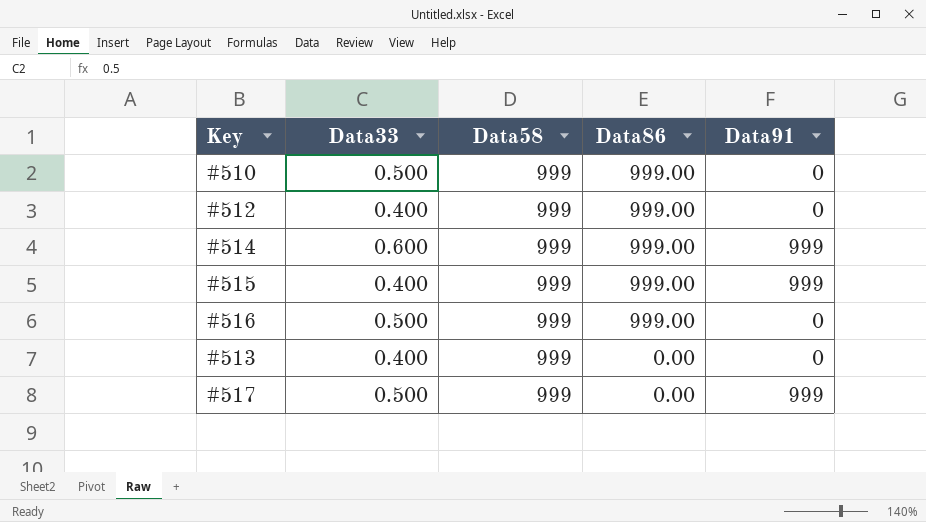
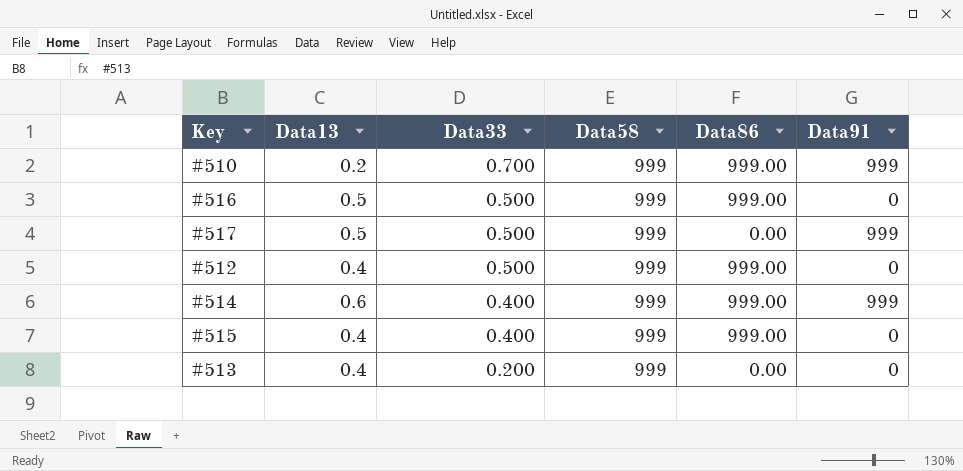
row order: Data86 descending -> Data33 descending
column Data13 | position: none -> 2
#510 | Data33: 0.500 -> 0.700
#510 | Data91: 0 -> 999
#512 | Data33: 0.400 -> 0.500
#514 | Data33: 0.600 -> 0.400
#515 | Data91: 999 -> 0
#513 | Data33: 0.400 -> 0.200

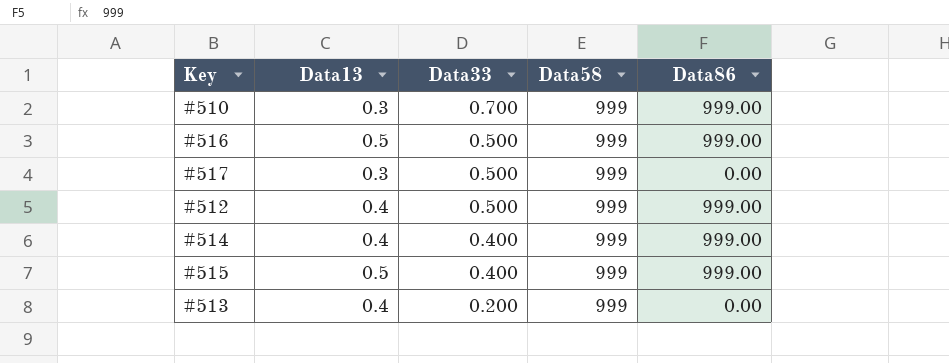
column Data91 | position: 6 -> none
#510 | Data13: 0.2 -> 0.3
#517 | Data13: 0.5 -> 0.3
#514 | Data13: 0.6 -> 0.4
#515 | Data13: 0.4 -> 0.5

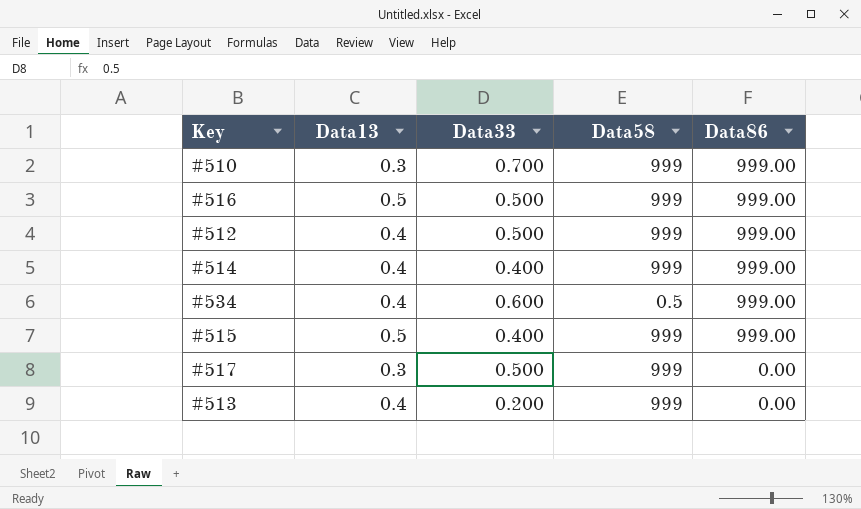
row order: Data33 descending -> Data86 descending
row #534: none -> 0.4 | 0.600 | 0.5 | 999.00

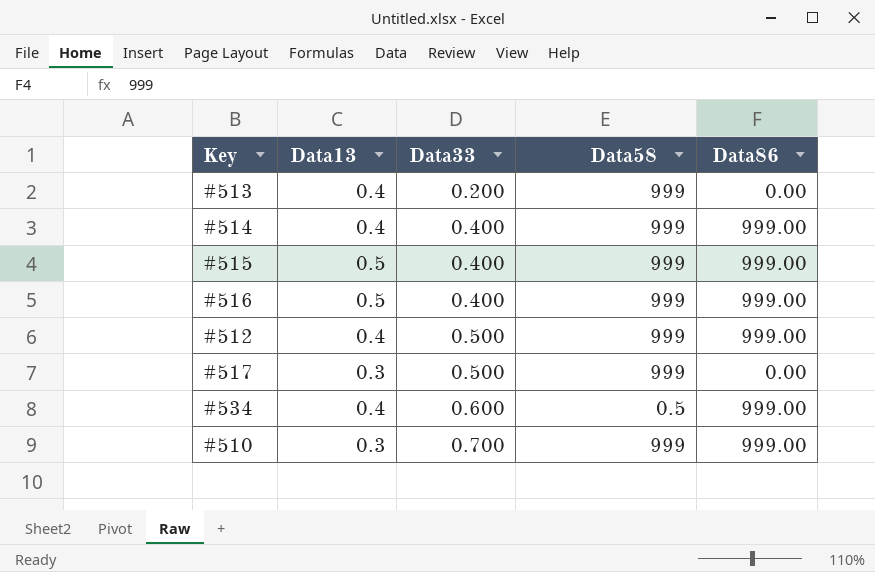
row order: Data86 descending -> Data33 ascending
#516 | Data33: 0.500 -> 0.400

